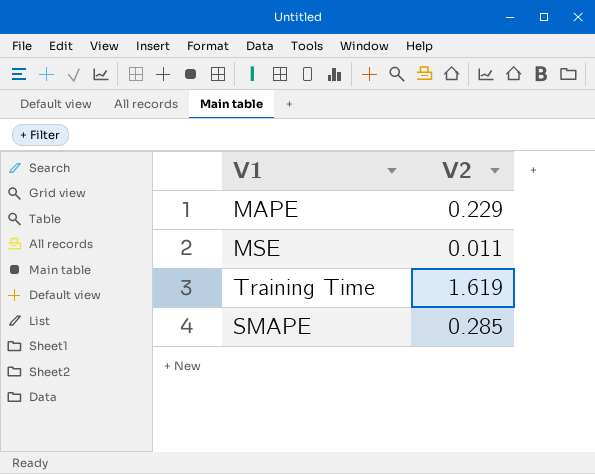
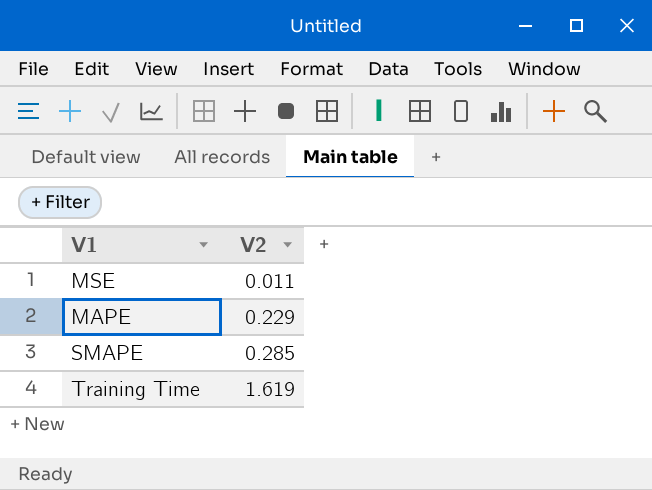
row order: none -> V2 ascending

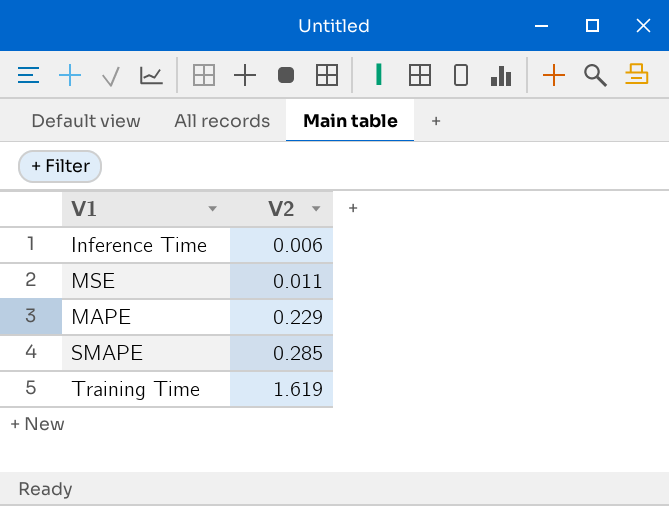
row Inference Time: none -> 0.006

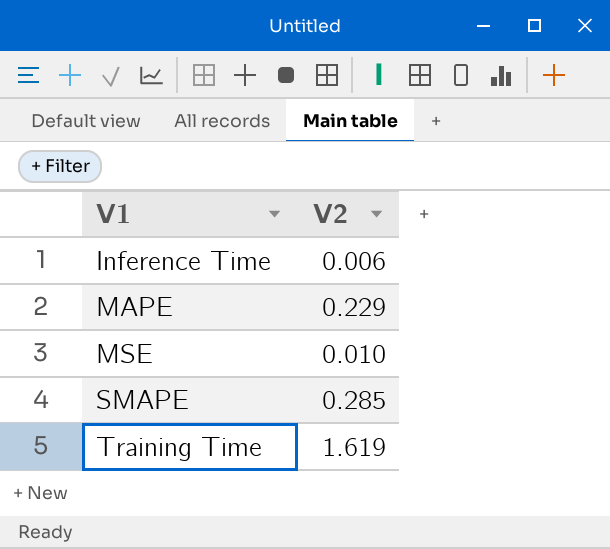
row order: V2 ascending -> V1 ascending
MSE | V2: 0.011 -> 0.010

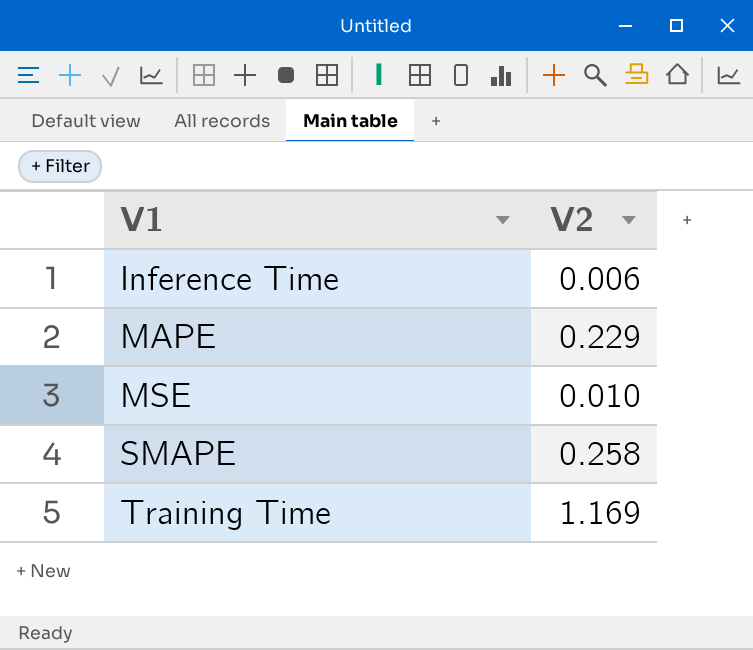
SMAPE | V2: 0.285 -> 0.258
Training Time | V2: 1.619 -> 1.169

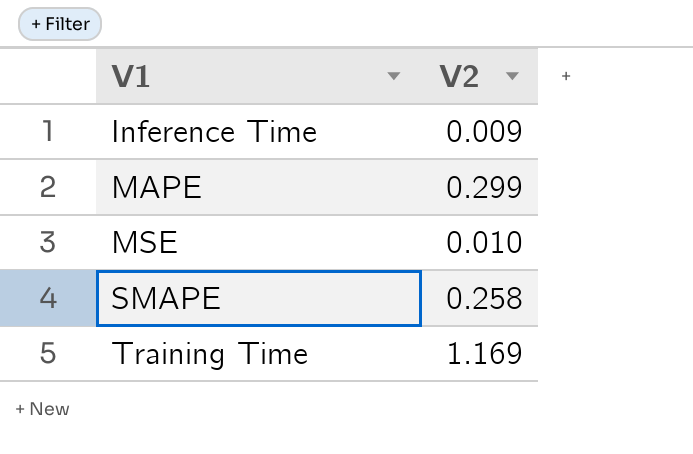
Inference Time | V2: 0.006 -> 0.009
MAPE | V2: 0.229 -> 0.299

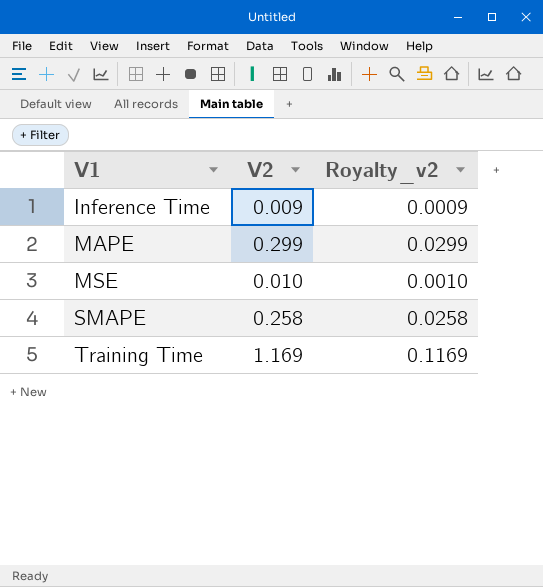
column Royalty_v2 | formula: none -> [V2] * 0.1

